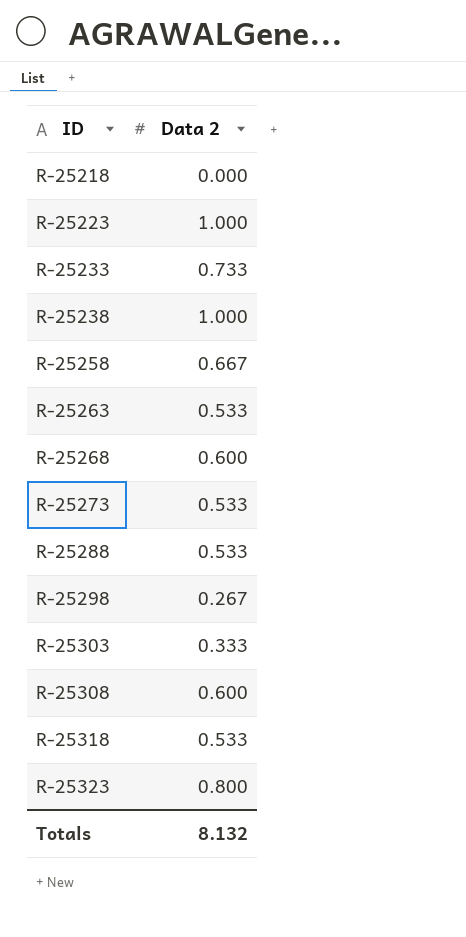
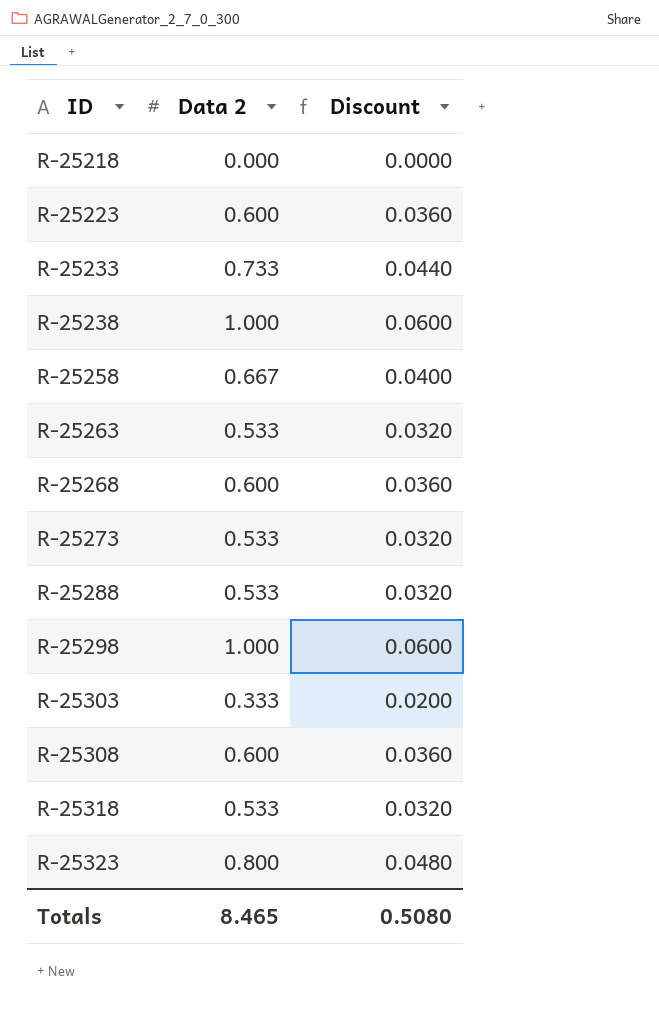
column Discount | formula: none -> [Data 2] * 0.06
R-25223 | Data 2: 1.000 -> 0.600
R-25298 | Data 2: 0.267 -> 1.000
Totals | Data 2: 8.132 -> 8.465

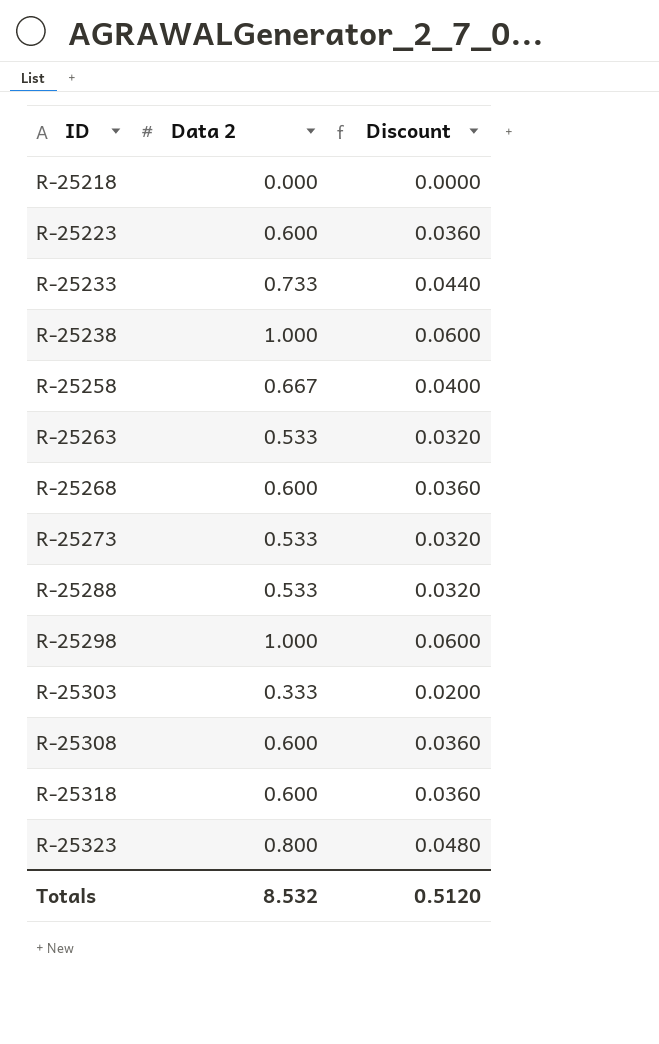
R-25318 | Data 2: 0.533 -> 0.600
R-25318 | Discount: 0.0320 -> 0.0360
Totals | Data 2: 8.465 -> 8.532
Totals | Discount: 0.5080 -> 0.5120

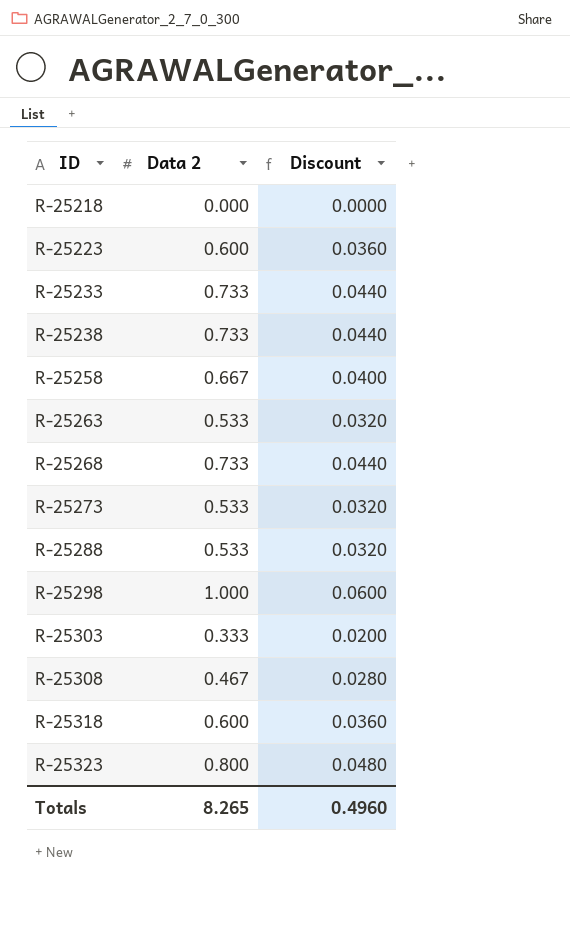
R-25238 | Data 2: 1.000 -> 0.733
R-25238 | Discount: 0.0600 -> 0.0440
R-25268 | Data 2: 0.600 -> 0.733
R-25268 | Discount: 0.0360 -> 0.0440
R-25308 | Data 2: 0.600 -> 0.467
R-25308 | Discount: 0.0360 -> 0.0280
Totals | Data 2: 8.532 -> 8.265
Totals | Discount: 0.5120 -> 0.4960

